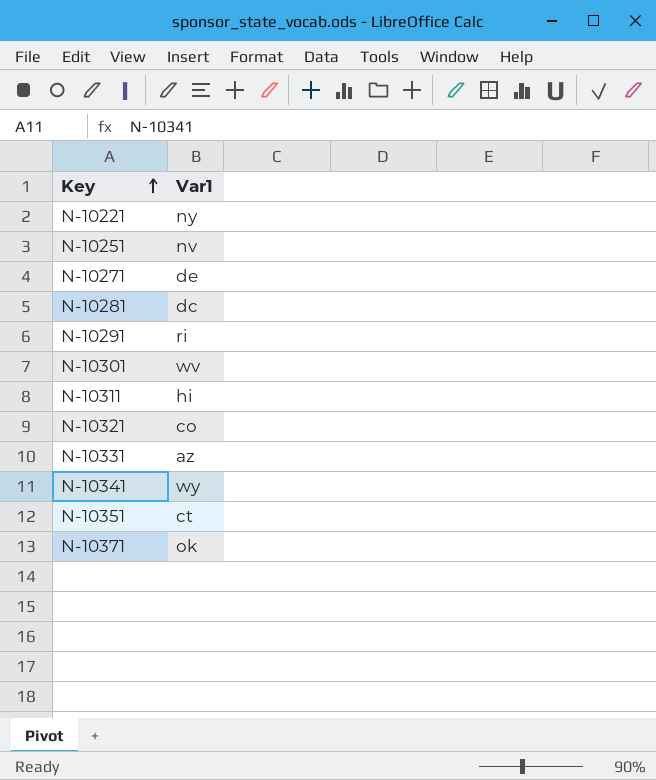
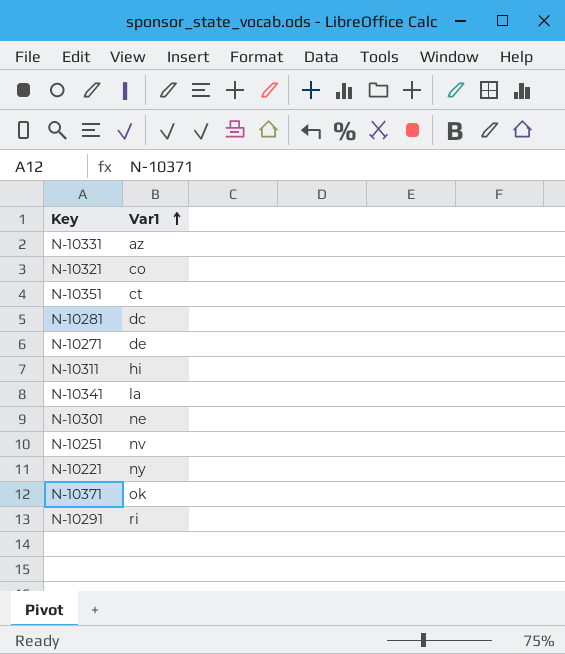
row order: Key ascending -> Var1 ascending
N-10341 | Var1: wy -> la
N-10301 | Var1: wv -> ne

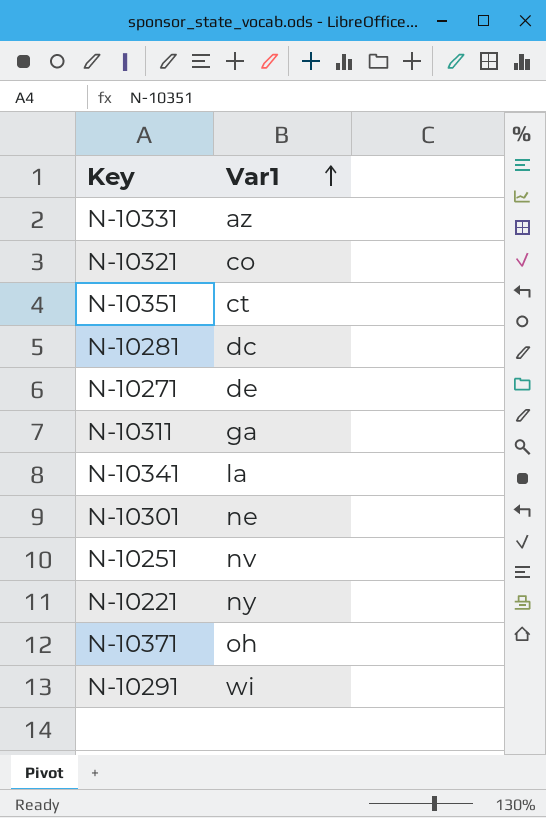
N-10311 | Var1: hi -> ga
N-10371 | Var1: ok -> oh
N-10291 | Var1: ri -> wi

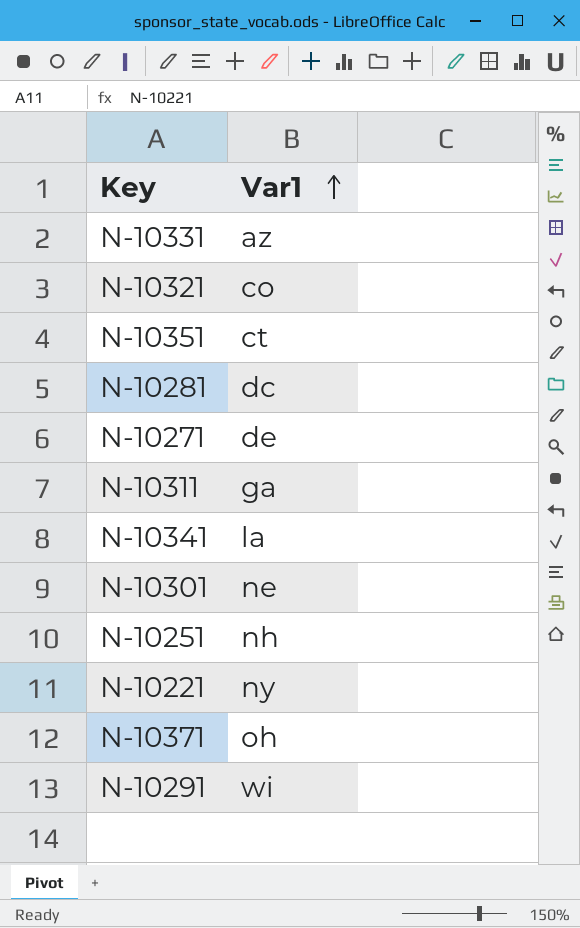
N-10251 | Var1: nv -> nh

